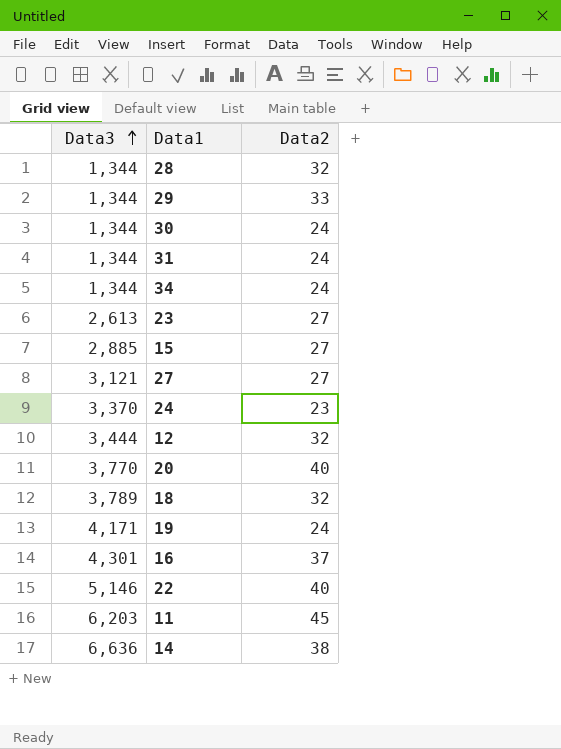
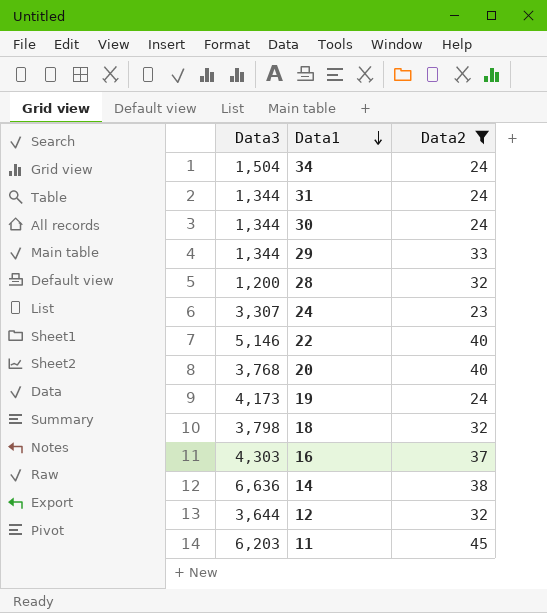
filter: none -> Data2 != 27
row order: Data3 ascending -> Data1 descending
34 | Data3: 1,344 -> 1,504
28 | Data3: 1,344 -> 1,200
24 | Data3: 3,370 -> 3,307
20 | Data3: 3,770 -> 3,768
19 | Data3: 4,171 -> 4,173
18 | Data3: 3,789 -> 3,798
16 | Data3: 4,301 -> 4,303
12 | Data3: 3,444 -> 3,644

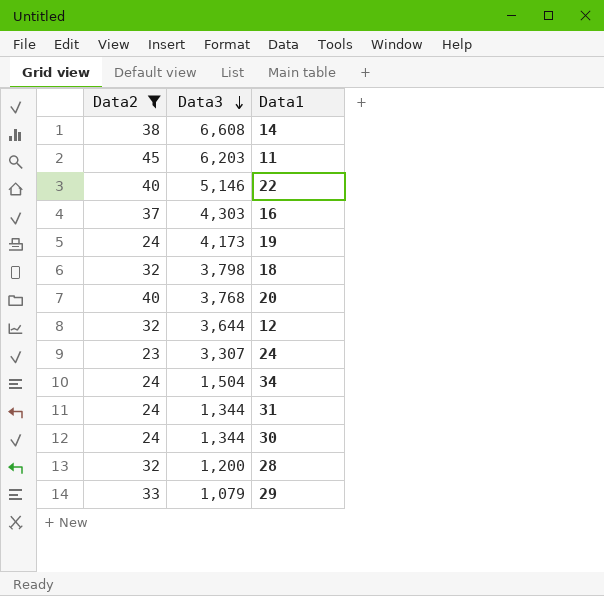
row order: Data1 descending -> Data3 descending
column Data2 | position: 3 -> 1
14 | Data3: 6,636 -> 6,608
29 | Data3: 1,344 -> 1,079

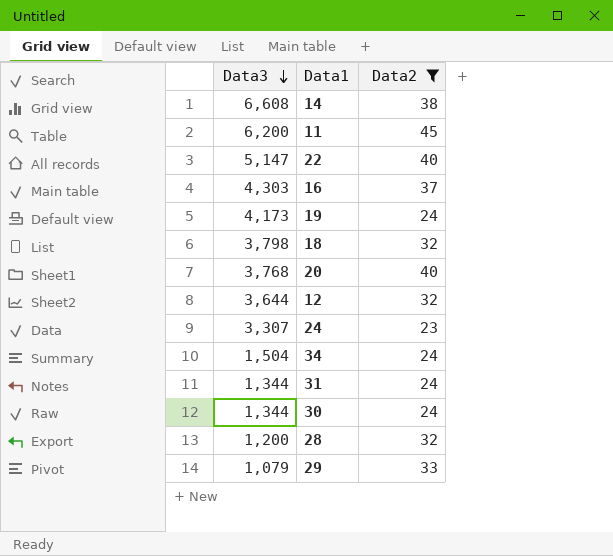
column Data2 | position: 1 -> 3
11 | Data3: 6,203 -> 6,200
22 | Data3: 5,146 -> 5,147

